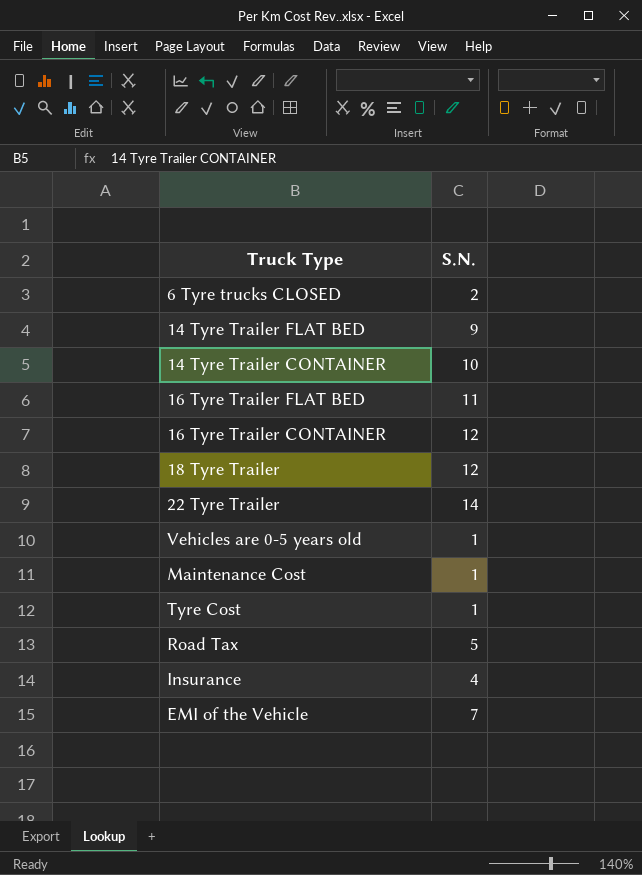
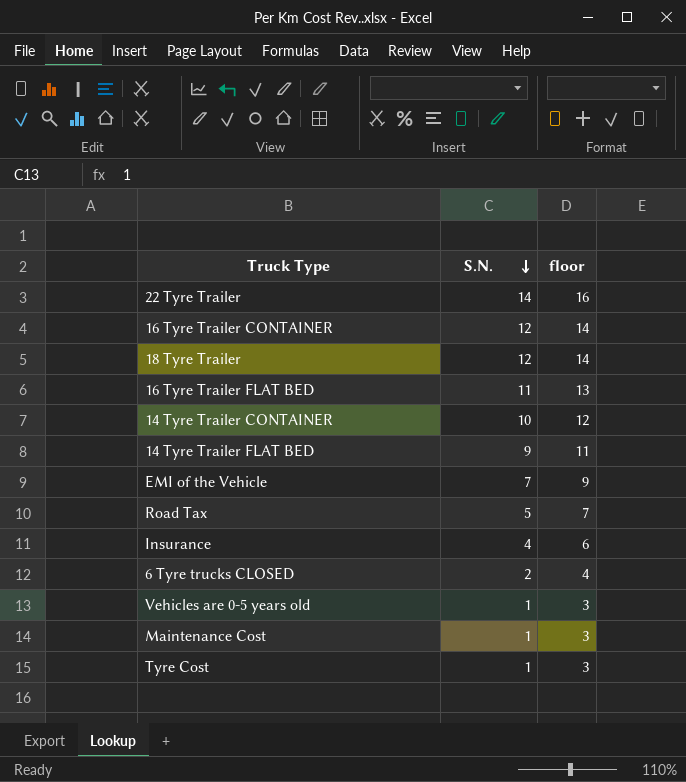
row order: none -> S.N. descending
column floor | formula: none -> [S.N.] + 2

